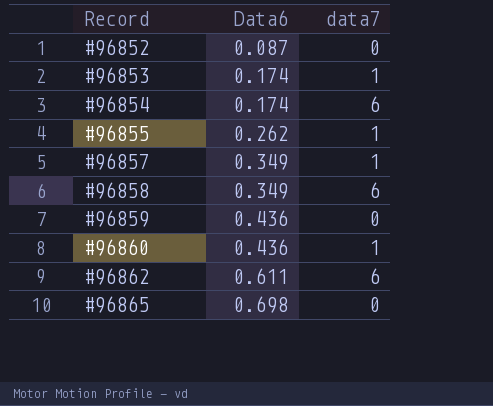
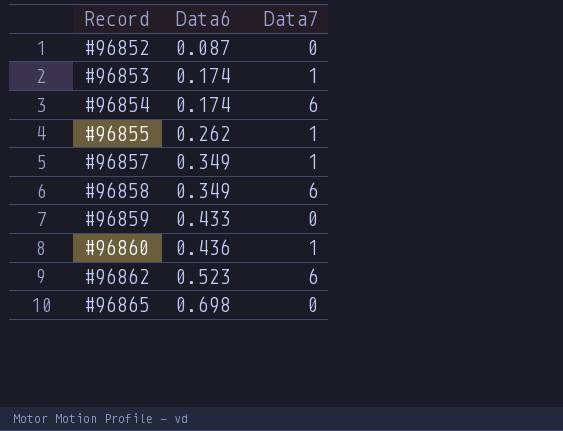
column name: data7 -> Data7
#96859 | Data6: 0.436 -> 0.433
#96862 | Data6: 0.611 -> 0.523

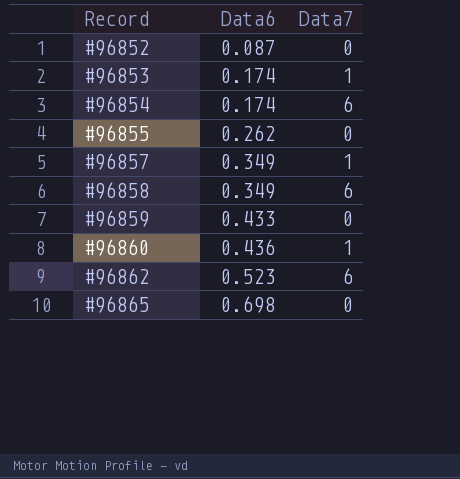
#96855 | Data7: 1 -> 0

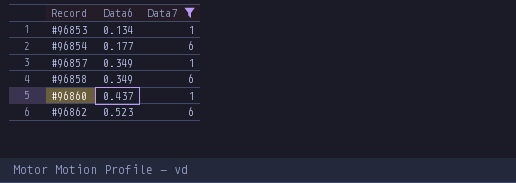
filter: none -> Data7 != 0
#96853 | Data6: 0.174 -> 0.134
#96854 | Data6: 0.174 -> 0.177
#96860 | Data6: 0.436 -> 0.437

